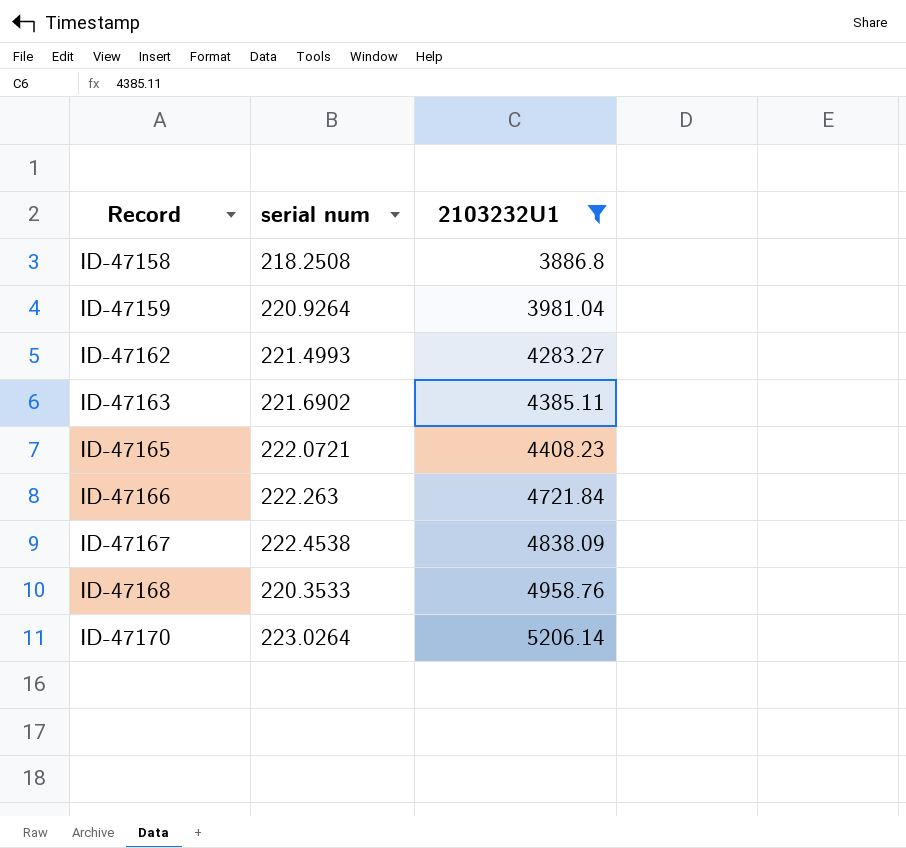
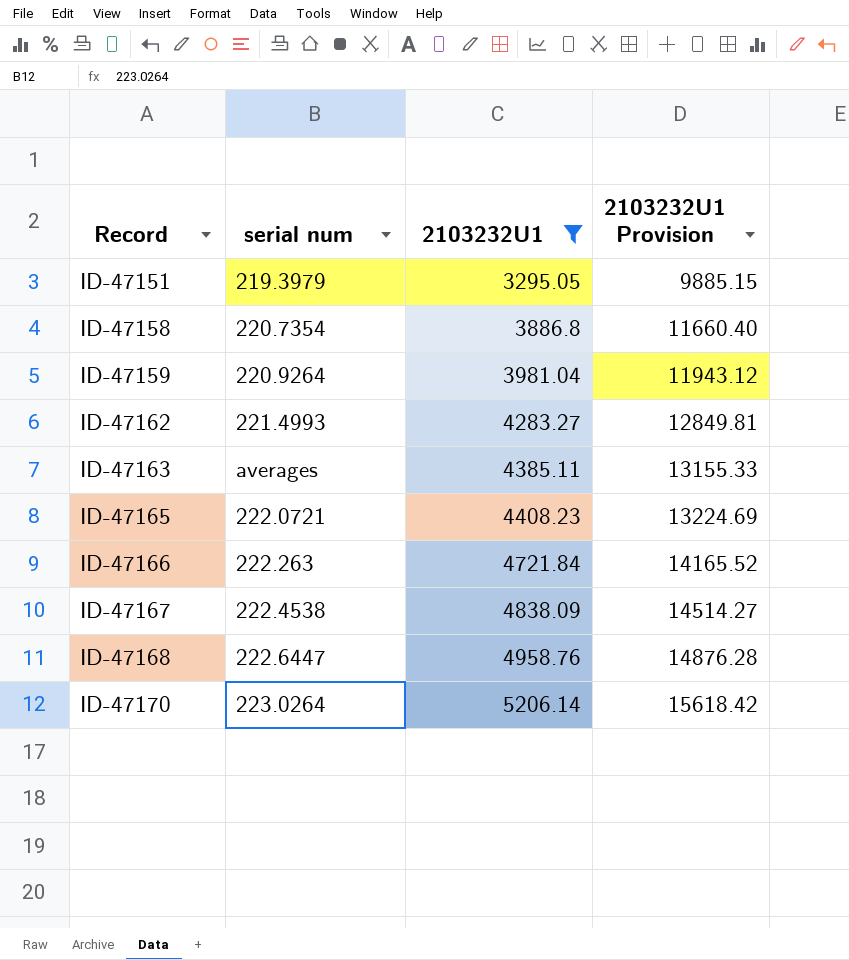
column 2103232U1 Provision | formula: none -> [2103232U1] * 3
row ID-47151: none -> 219.3979 | 3295.05 | 9885.15
ID-47158 | serial num: 218.2508 -> 220.7354
ID-47163 | serial num: 221.6902 -> averages
ID-47168 | serial num: 220.3533 -> 222.6447

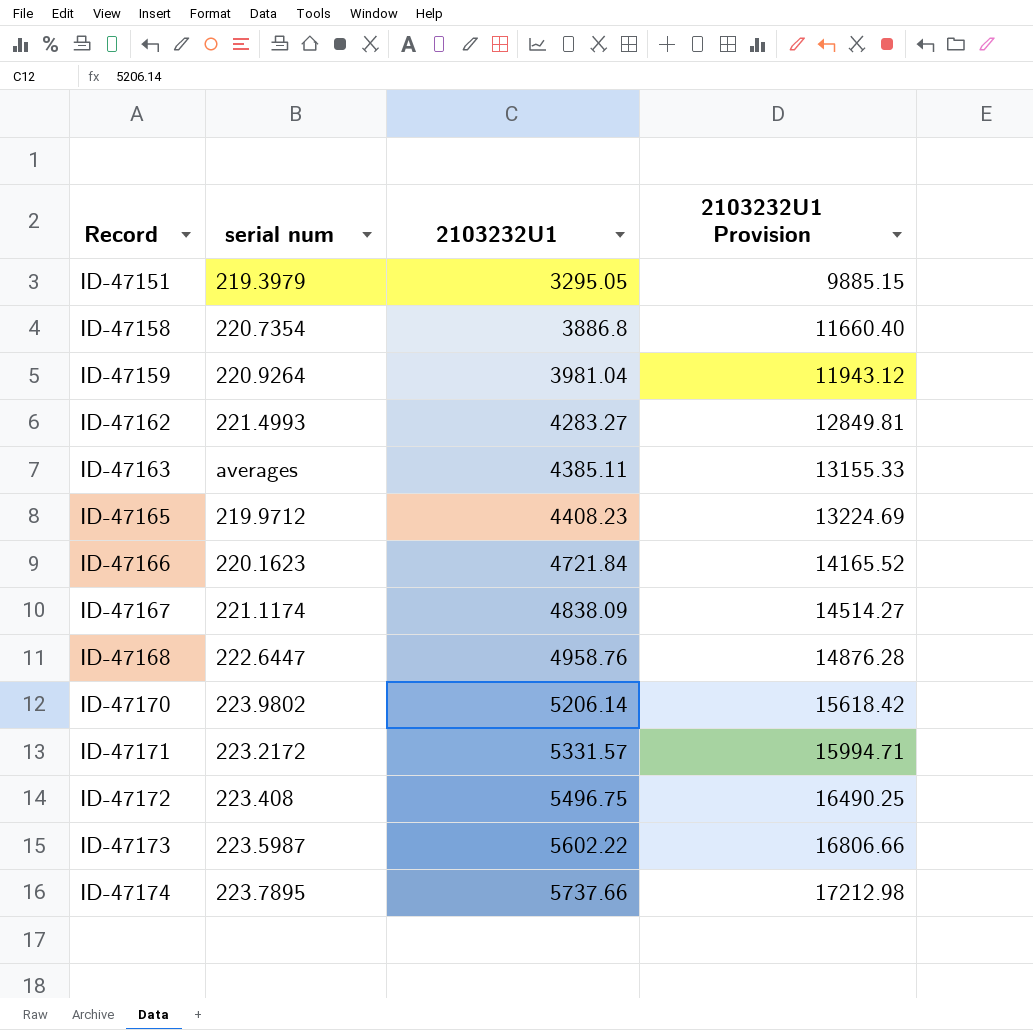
filter: 2103232U1 <= 5206.14 -> none
ID-47165 | serial num: 222.0721 -> 219.9712
ID-47166 | serial num: 222.263 -> 220.1623
ID-47167 | serial num: 222.4538 -> 221.1174
ID-47170 | serial num: 223.0264 -> 223.9802

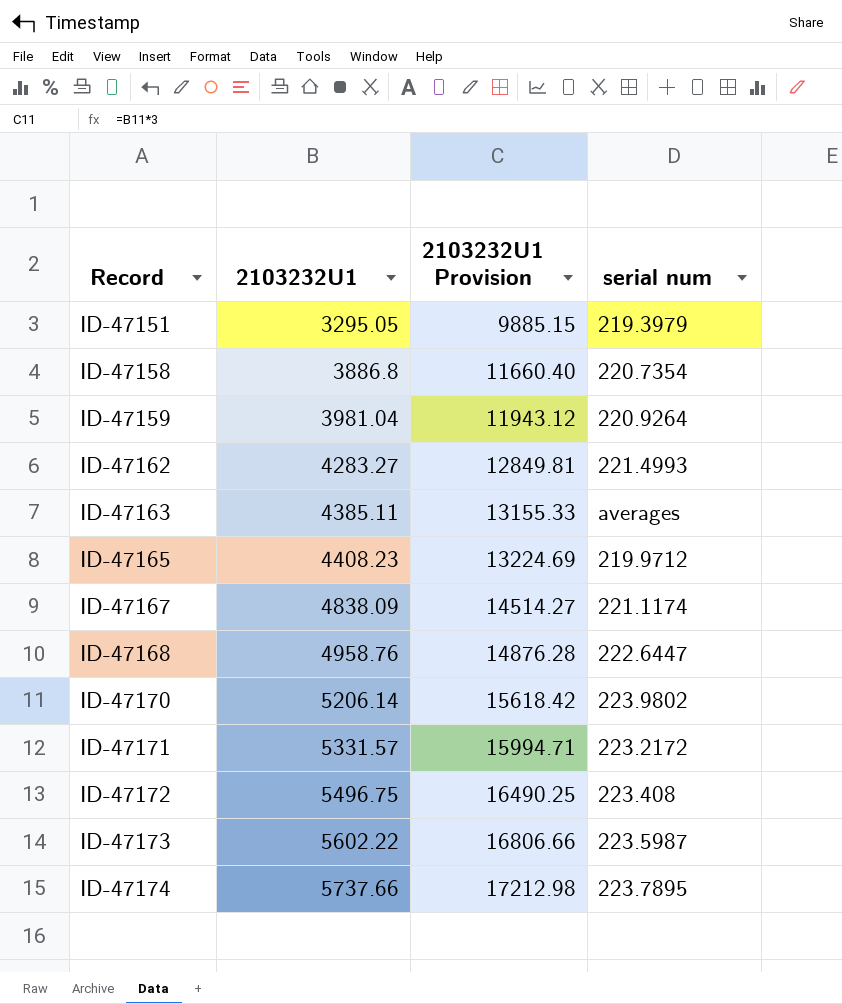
column serial num | position: 2 -> 4
row ID-47166: 220.1623 | 4721.84 | 14165.52 -> none

